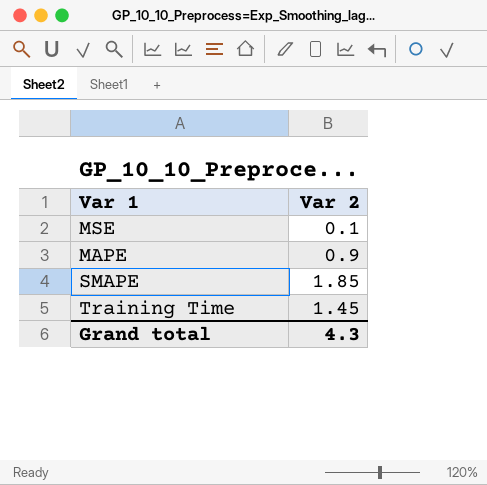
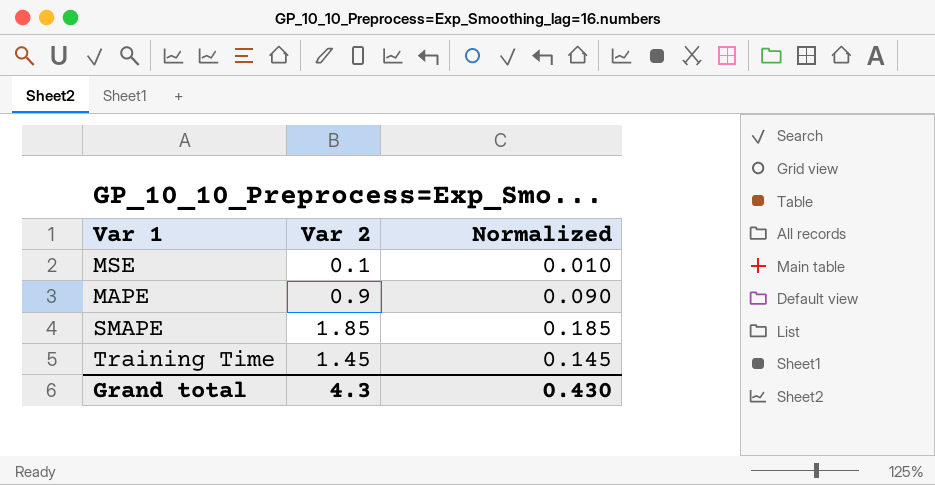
column Normalized | formula: none -> [Var 2] * 0.1

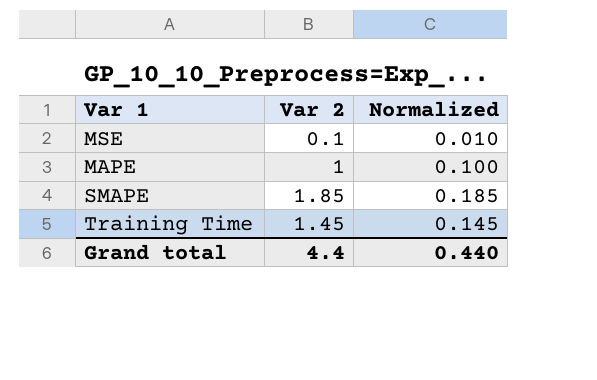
MAPE | Var 2: 0.9 -> 1
MAPE | Normalized: 0.090 -> 0.100
Grand total | Var 2: 4.3 -> 4.4
Grand total | Normalized: 0.430 -> 0.440

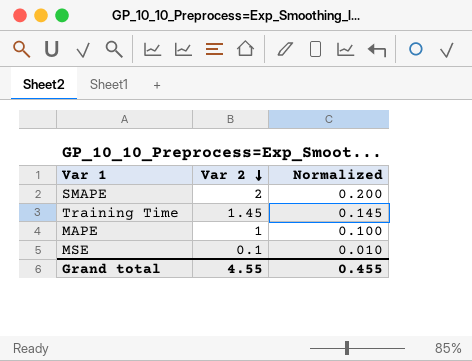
row order: none -> Var 2 descending
SMAPE | Var 2: 1.85 -> 2
SMAPE | Normalized: 0.185 -> 0.200
Grand total | Var 2: 4.4 -> 4.55
Grand total | Normalized: 0.440 -> 0.455

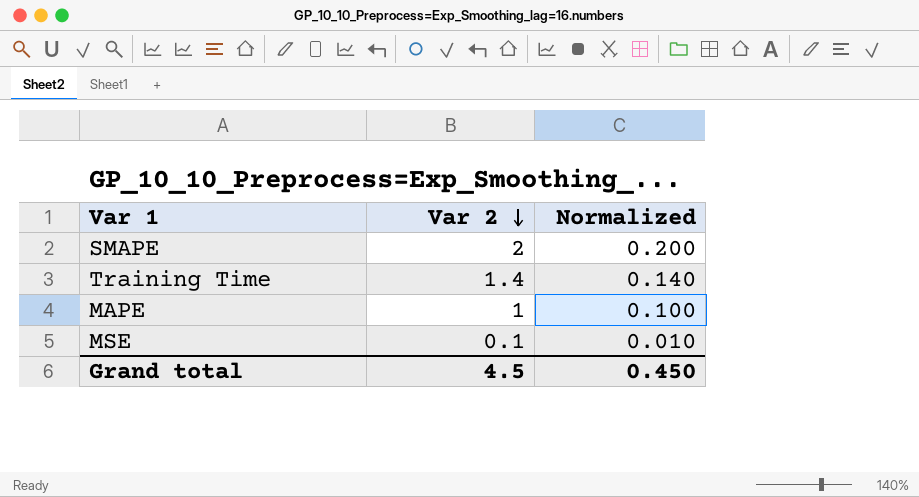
Training Time | Var 2: 1.45 -> 1.4
Training Time | Normalized: 0.145 -> 0.140
Grand total | Var 2: 4.55 -> 4.5
Grand total | Normalized: 0.455 -> 0.450

